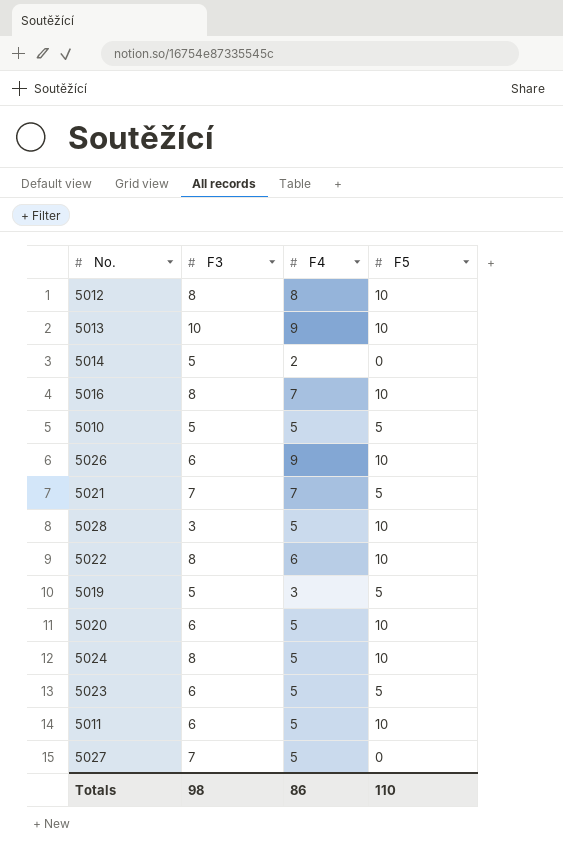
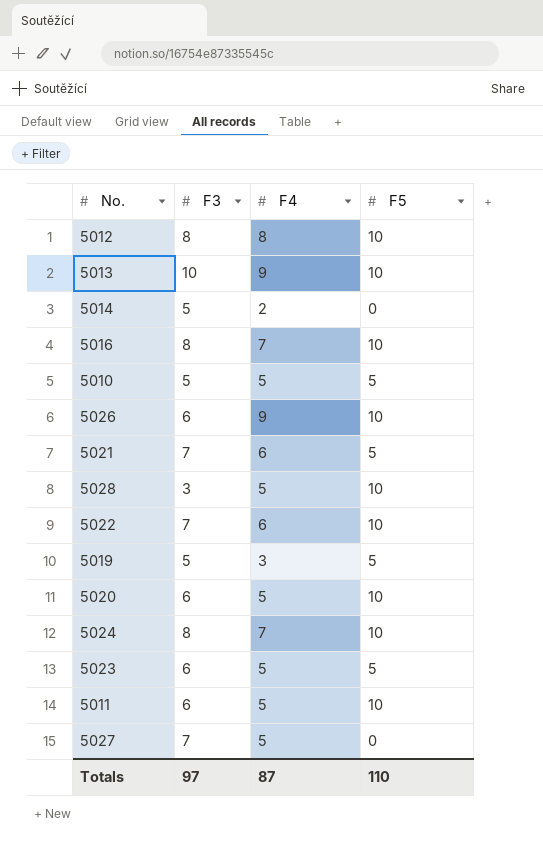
5021 | F4: 7 -> 6
5022 | F3: 8 -> 7
5024 | F4: 5 -> 7
Totals | F3: 98 -> 97
Totals | F4: 86 -> 87

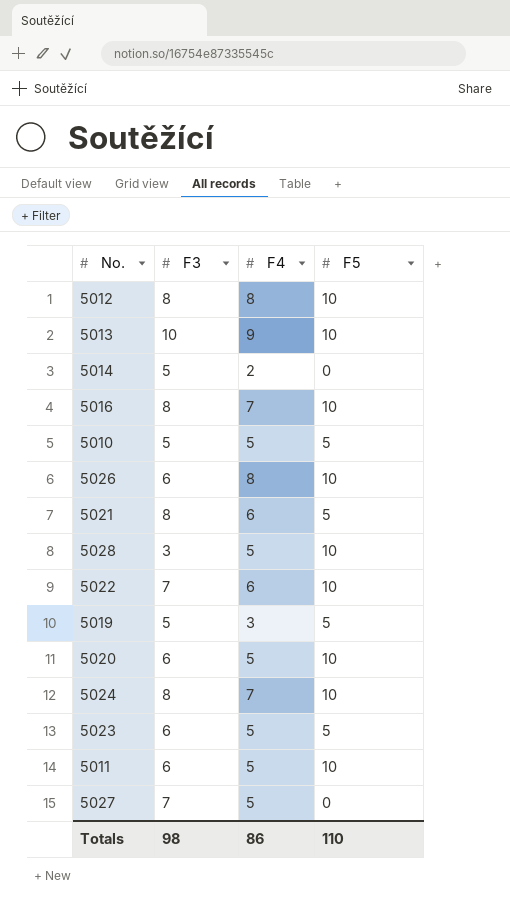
5026 | F4: 9 -> 8
5021 | F3: 7 -> 8
Totals | F3: 97 -> 98
Totals | F4: 87 -> 86

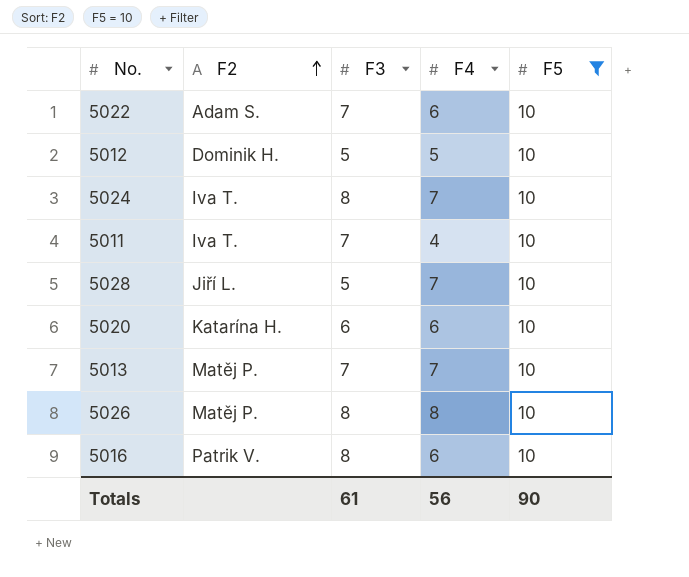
filter: none -> F5 = 10
row order: none -> F2 ascending
column F2 | position: none -> 2
5012 | F3: 8 -> 5
5012 | F4: 8 -> 5
5011 | F3: 6 -> 7
5011 | F4: 5 -> 4
5028 | F3: 3 -> 5
5028 | F4: 5 -> 7
5020 | F4: 5 -> 6
5013 | F3: 10 -> 7
5013 | F4: 9 -> 7
5026 | F3: 6 -> 8
5016 | F4: 7 -> 6
Totals | F3: 98 -> 61
Totals | F4: 86 -> 56
Totals | F5: 110 -> 90

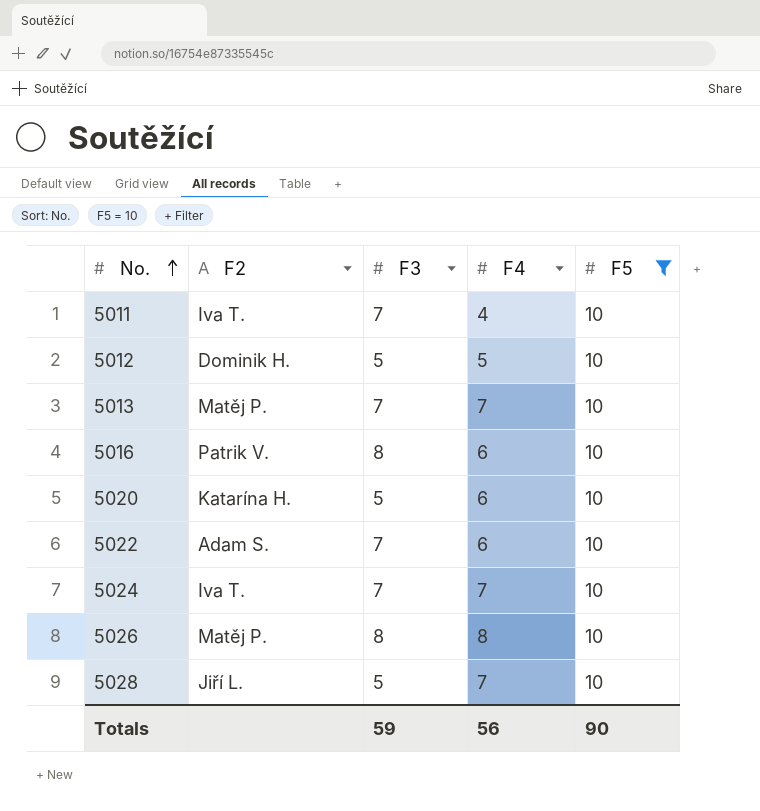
row order: F2 ascending -> No. ascending
5020 | F3: 6 -> 5
5024 | F3: 8 -> 7
Totals | F3: 61 -> 59

